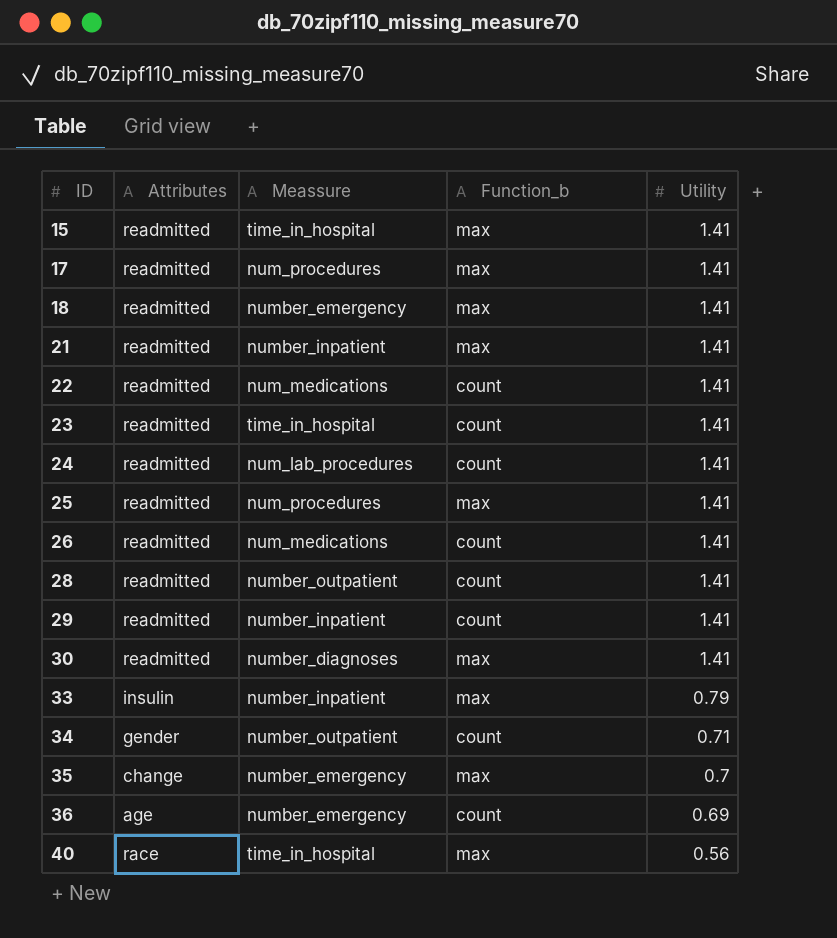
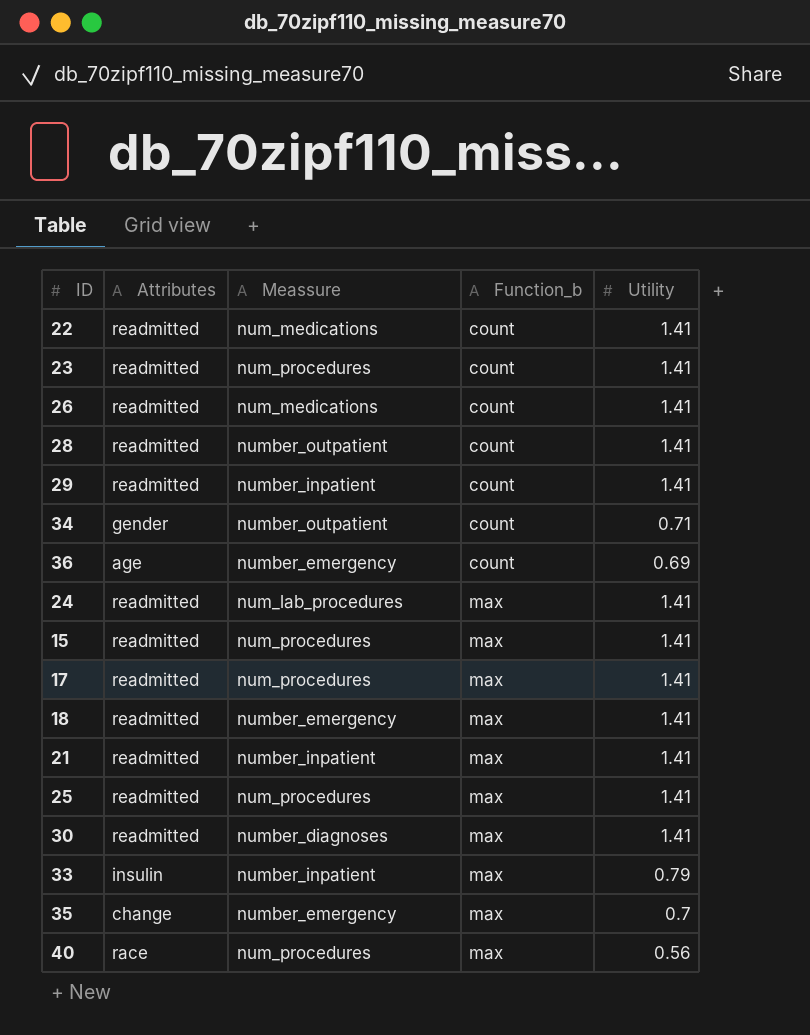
row order: ID ascending -> Function_b ascending
23 | Meassure: time_in_hospital -> num_procedures
24 | Function_b: count -> max
15 | Meassure: time_in_hospital -> num_procedures
40 | Meassure: time_in_hospital -> num_procedures

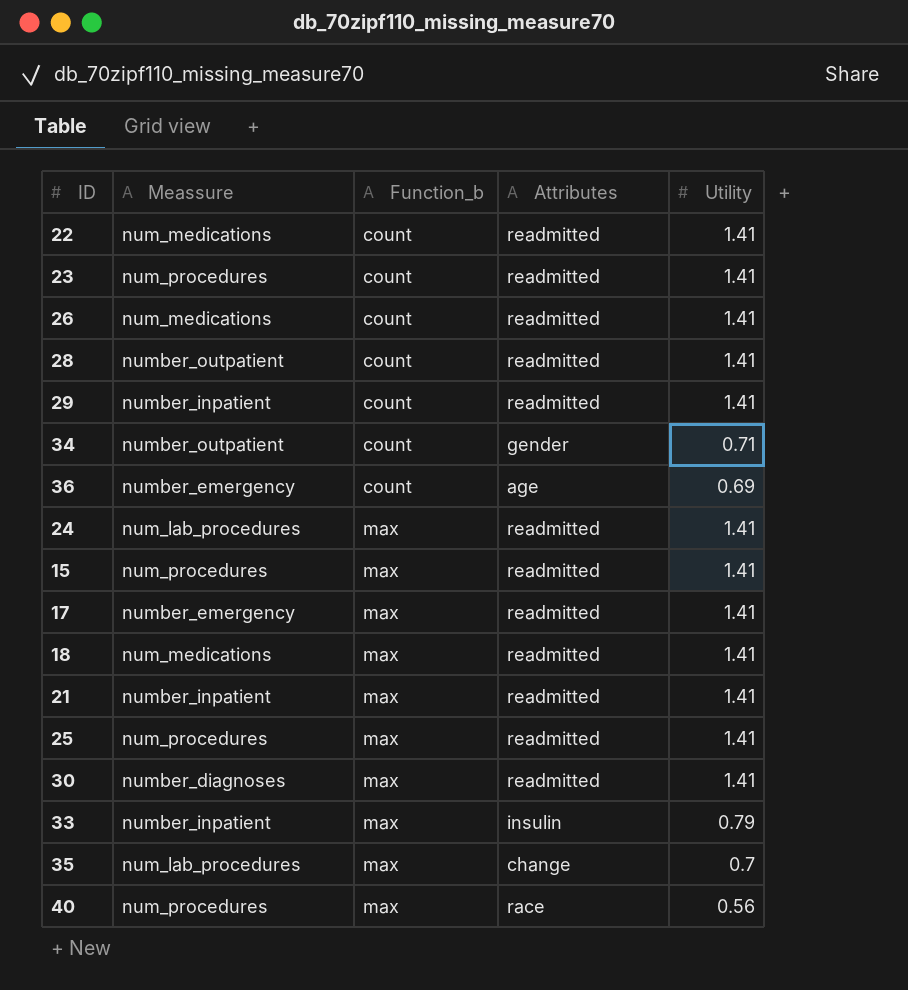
column Attributes | position: 2 -> 4
17 | Meassure: num_procedures -> number_emergency
18 | Meassure: number_emergency -> num_medications
35 | Meassure: number_emergency -> num_lab_procedures

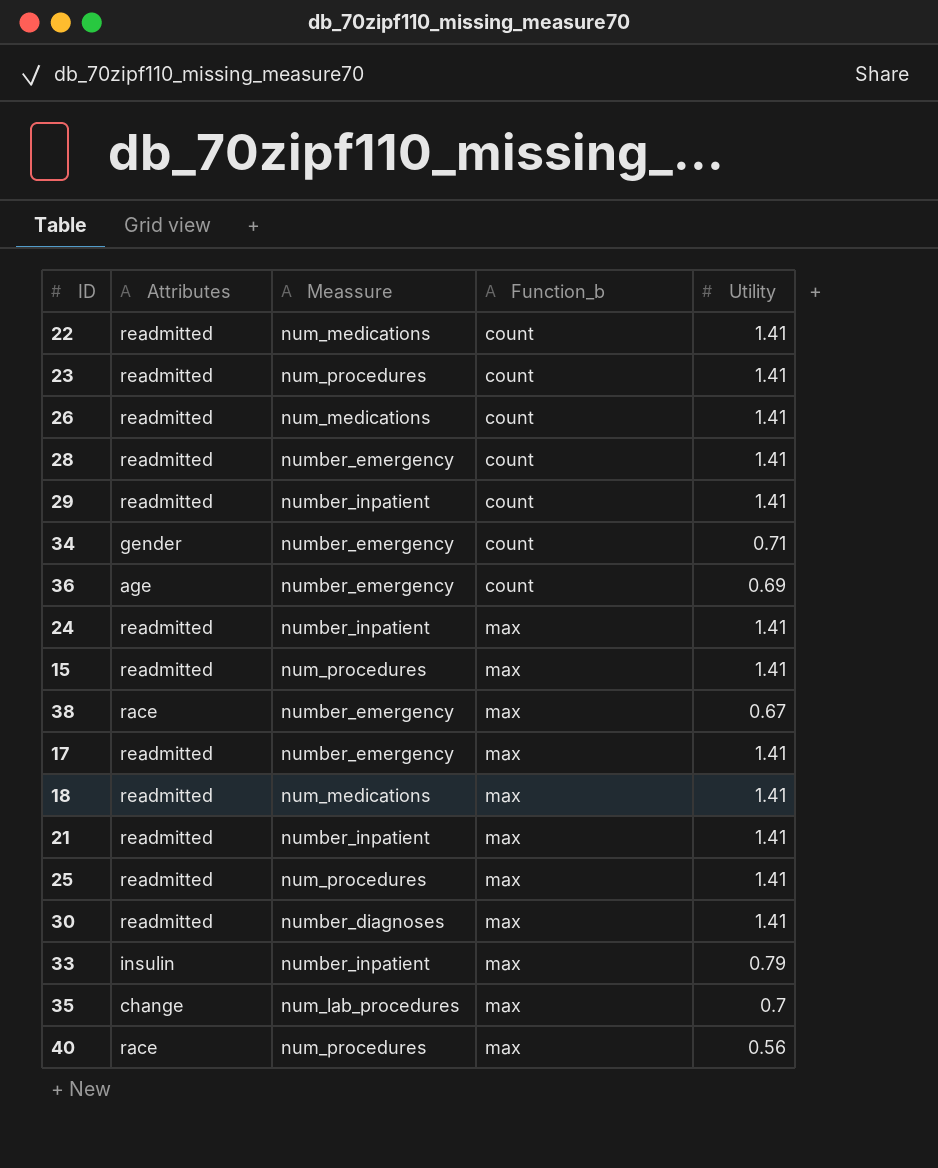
column Attributes | position: 4 -> 2
28 | Meassure: number_outpatient -> number_emergency
34 | Meassure: number_outpatient -> number_emergency
24 | Meassure: num_lab_procedures -> number_inpatient
row 38: none -> race | number_emergency | max | 0.67

